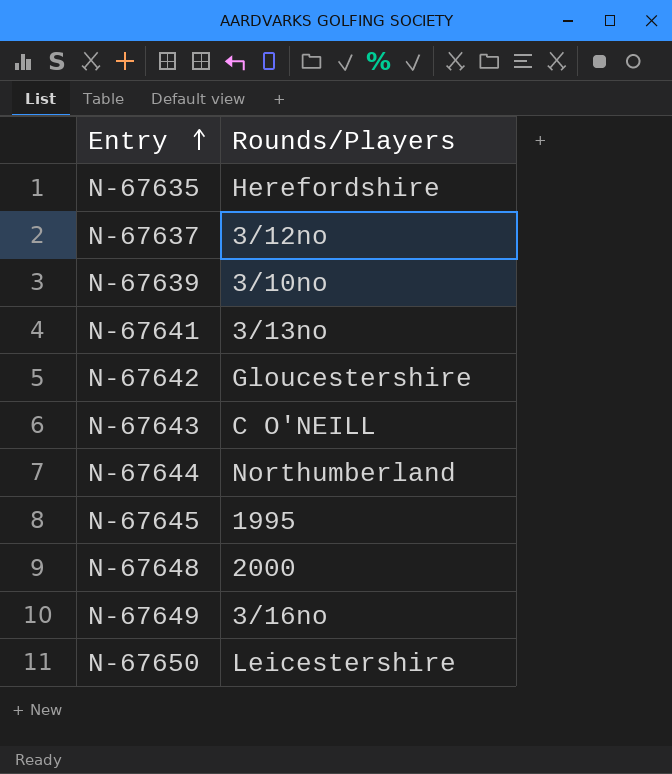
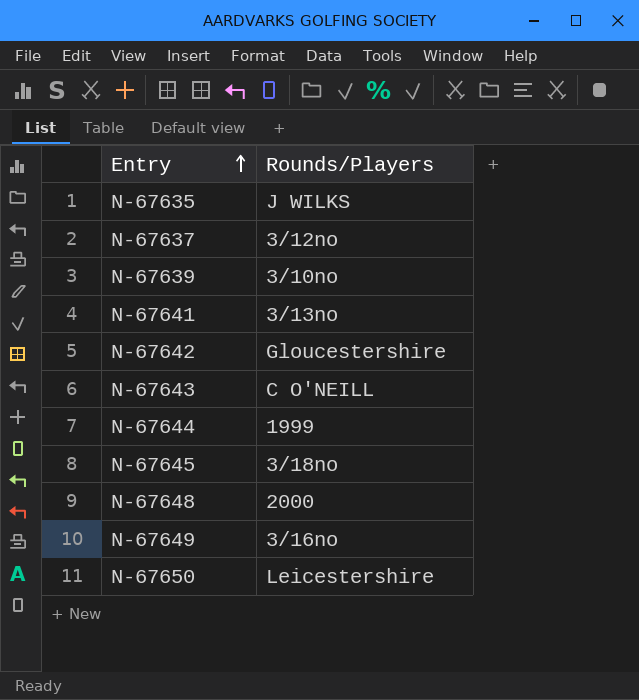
N-67635 | Rounds/Players: Herefordshire -> J WILKS
N-67644 | Rounds/Players: Northumberland -> 1999
N-67645 | Rounds/Players: 1995 -> 3/18no

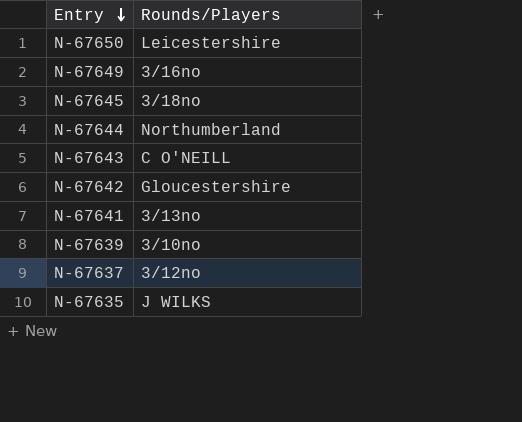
row order: Entry ascending -> Entry descending
row N-67648: 2000 -> none
N-67644 | Rounds/Players: 1999 -> Northumberland

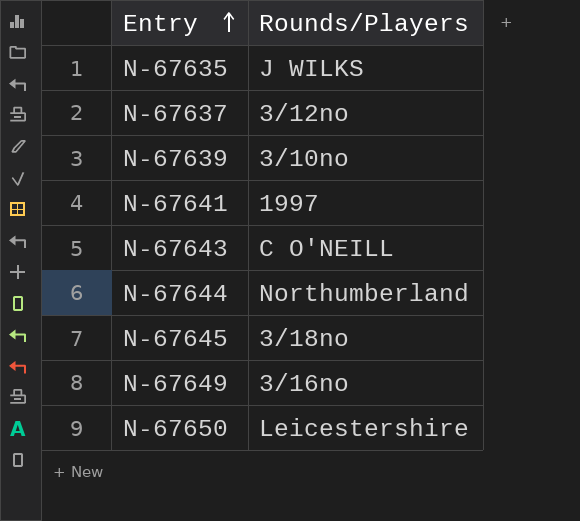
row order: Entry descending -> Entry ascending
row N-67642: Gloucestershire -> none
N-67641 | Rounds/Players: 3/13no -> 1997

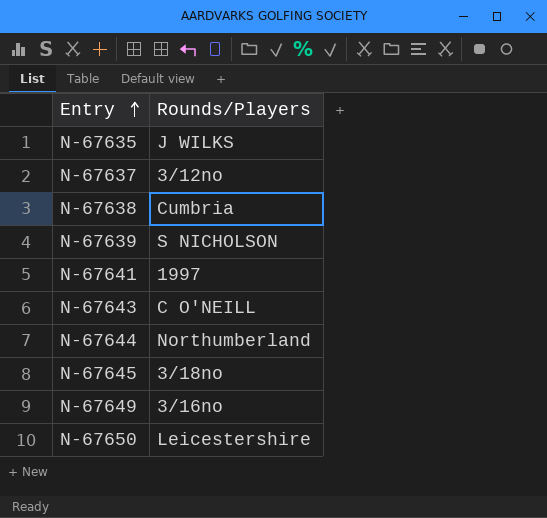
row N-67638: none -> Cumbria
N-67639 | Rounds/Players: 3/10no -> S NICHOLSON

